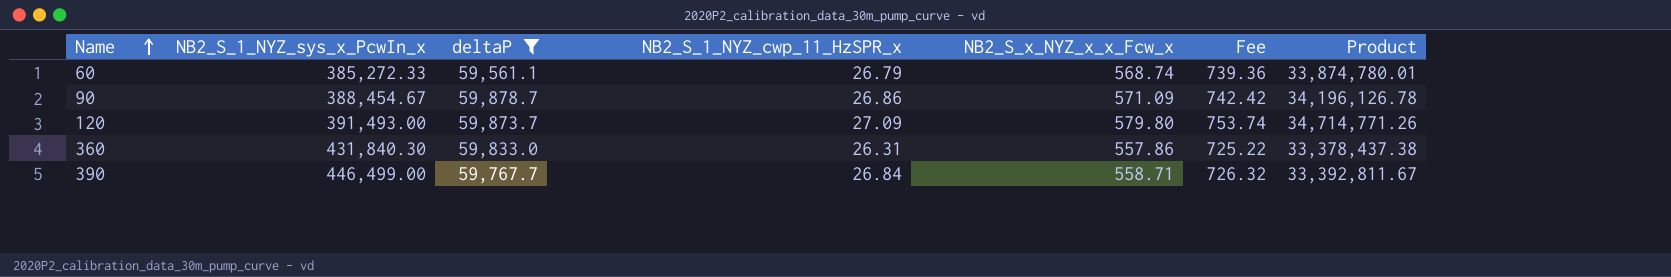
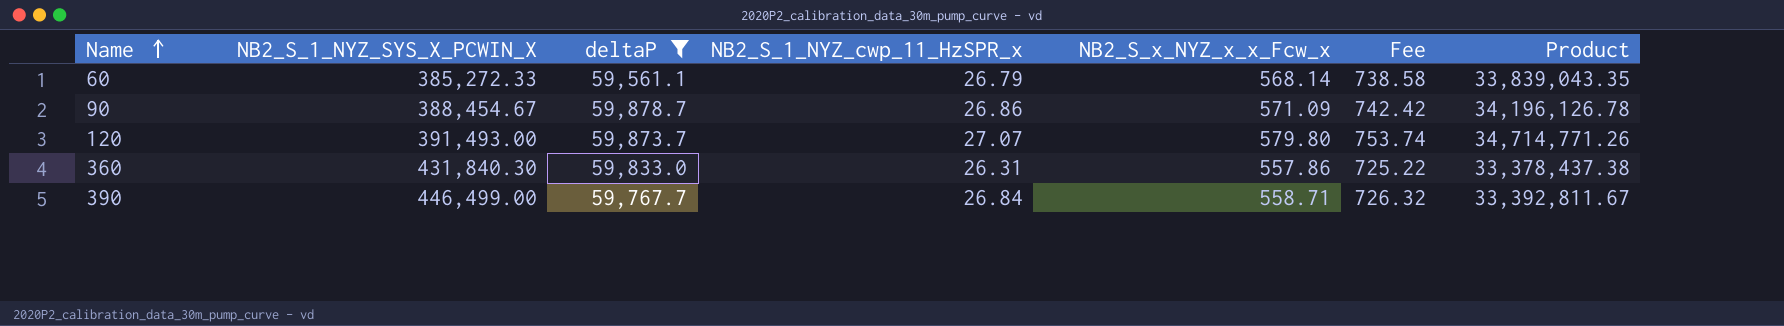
column name: NB2_S_1_NYZ_sys_x_PcwIn_x -> NB2_S_1_NYZ_SYS_X_PCWIN_X
60 | NB2_S_x_NYZ_x_x_Fcw_x: 568.74 -> 568.14
60 | Fee: 739.36 -> 738.58
60 | Product: 33,874,780.01 -> 33,839,043.35
120 | NB2_S_1_NYZ_cwp_11_HzSPR_x: 27.09 -> 27.07

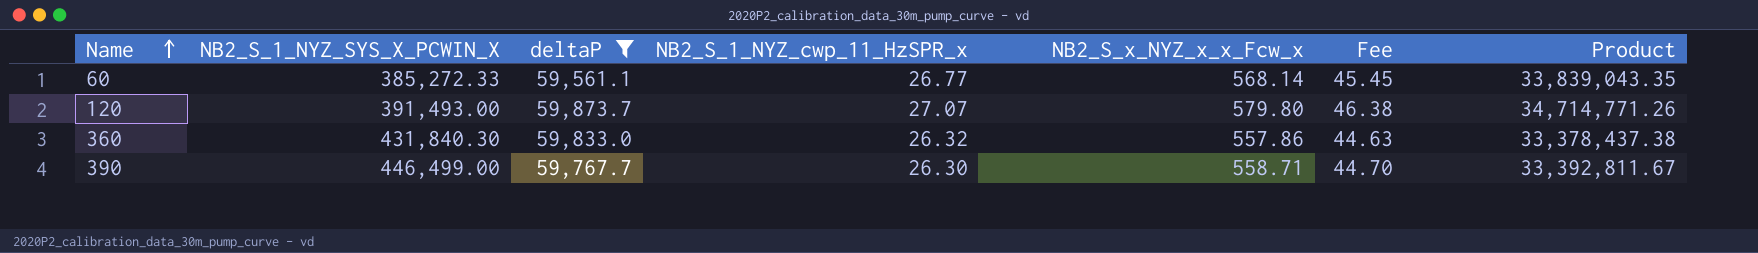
column Fee | formula: [NB2_S_x_NYZ_x_x_Fcw_x] * 1.3 -> [NB2_S_x_NYZ_x_x_Fcw_x] * 0.08
row 90: 388,454.67 | 59,878.7 | 26.86 | 571.09 | 742.42 | 34,196,126.78 -> none
60 | NB2_S_1_NYZ_cwp_11_HzSPR_x: 26.79 -> 26.77
360 | NB2_S_1_NYZ_cwp_11_HzSPR_x: 26.31 -> 26.32
390 | NB2_S_1_NYZ_cwp_11_HzSPR_x: 26.84 -> 26.30

